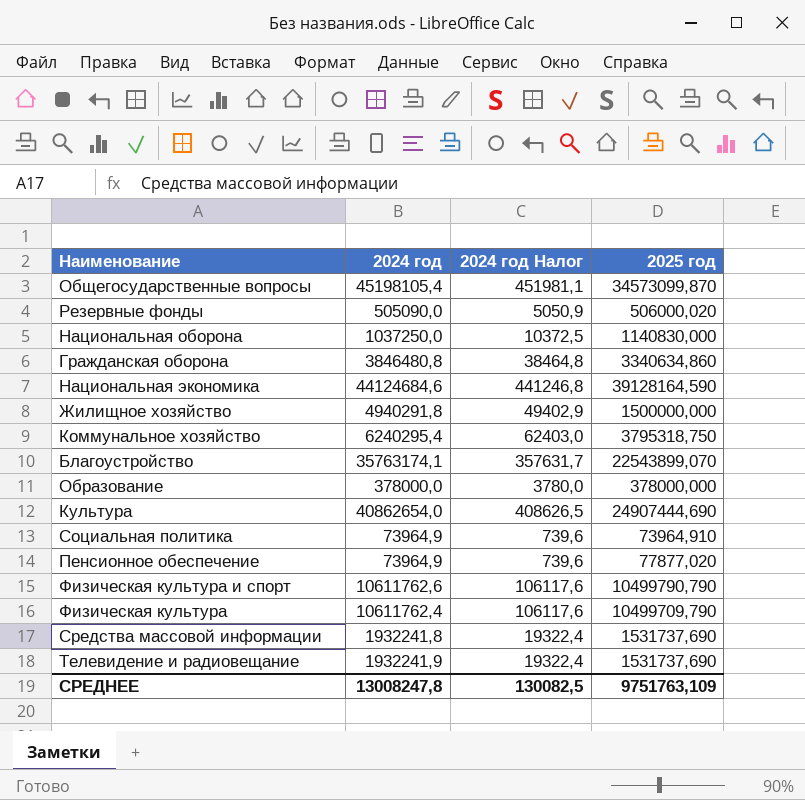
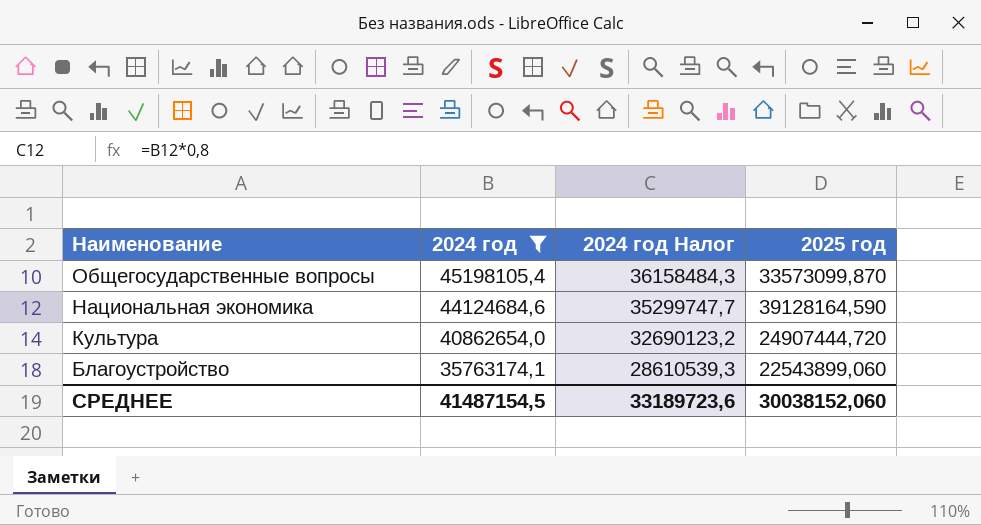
filter: none -> 2024 год >= 35763174,1
row order: none -> Наименование descending
column 2024 год Налог | formula: [2024 год] * 0,01 -> [2024 год] * 0,8
Общегосударственные вопросы | 2025 год: 34573099,870 -> 33573099,870
Культура | 2025 год: 24907444,690 -> 24907444,720
Благоустройство | 2025 год: 22543899,070 -> 22543899,060
СРЕДНЕЕ | 2024 год: 13008247,8 -> 41487154,5
СРЕДНЕЕ | 2024 год Налог: 130082,5 -> 33189723,6
СРЕДНЕЕ | 2025 год: 9751763,109 -> 30038152,060

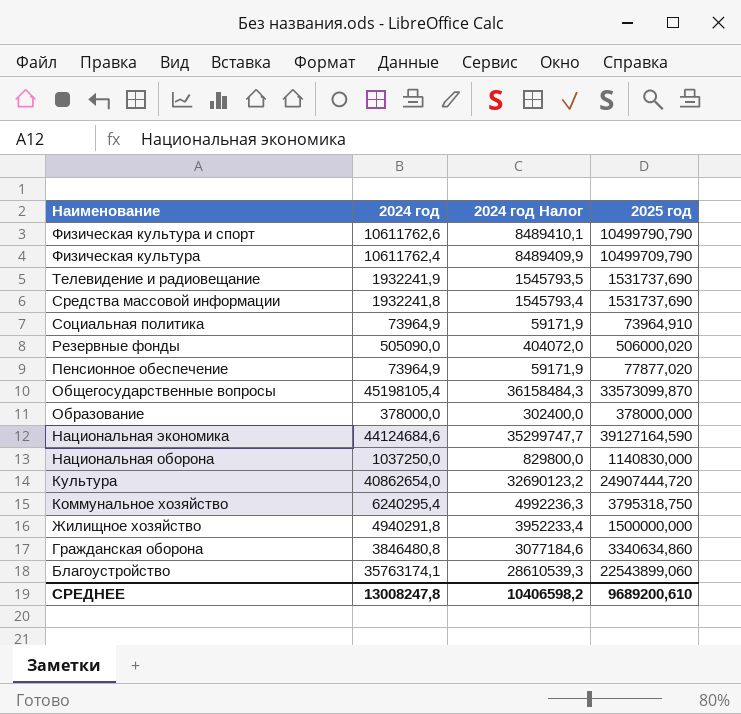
filter: 2024 год >= 35763174,1 -> none
Национальная экономика | 2025 год: 39128164,590 -> 39127164,590
СРЕДНЕЕ | 2024 год: 41487154,5 -> 13008247,8
СРЕДНЕЕ | 2024 год Налог: 33189723,6 -> 10406598,2
СРЕДНЕЕ | 2025 год: 30038152,060 -> 9689200,610

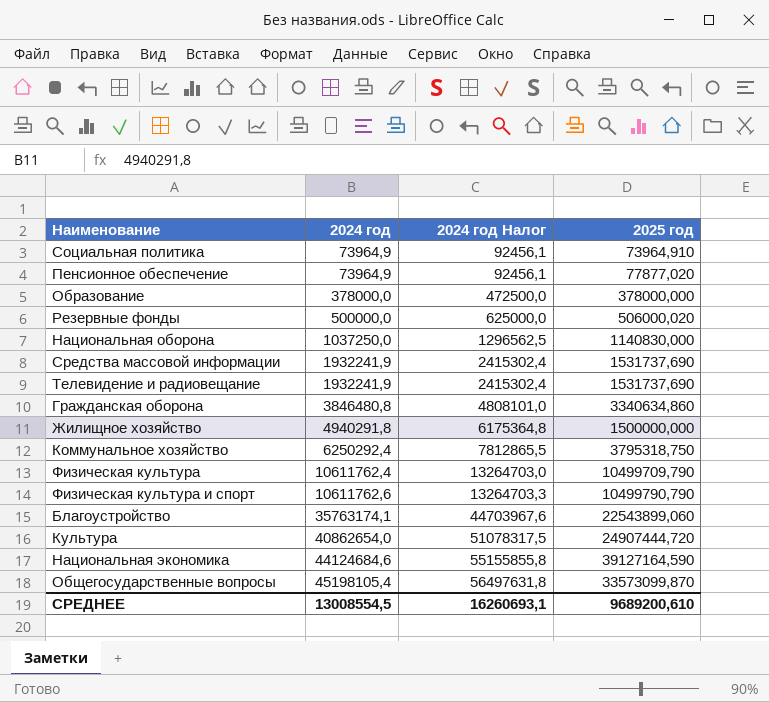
row order: Наименование descending -> 2024 год ascending
column 2024 год Налог | formula: [2024 год] * 0,8 -> [2024 год] * 1,25
Резервные фонды | 2024 год: 505090,0 -> 500000,0
Средства массовой информации | 2024 год: 1932241,8 -> 1932241,9
Коммунальное хозяйство | 2024 год: 6240295,4 -> 6250292,4
СРЕДНЕЕ | 2024 год: 13008247,8 -> 13008554,5
СРЕДНЕЕ | 2024 год Налог: 10406598,2 -> 16260693,1

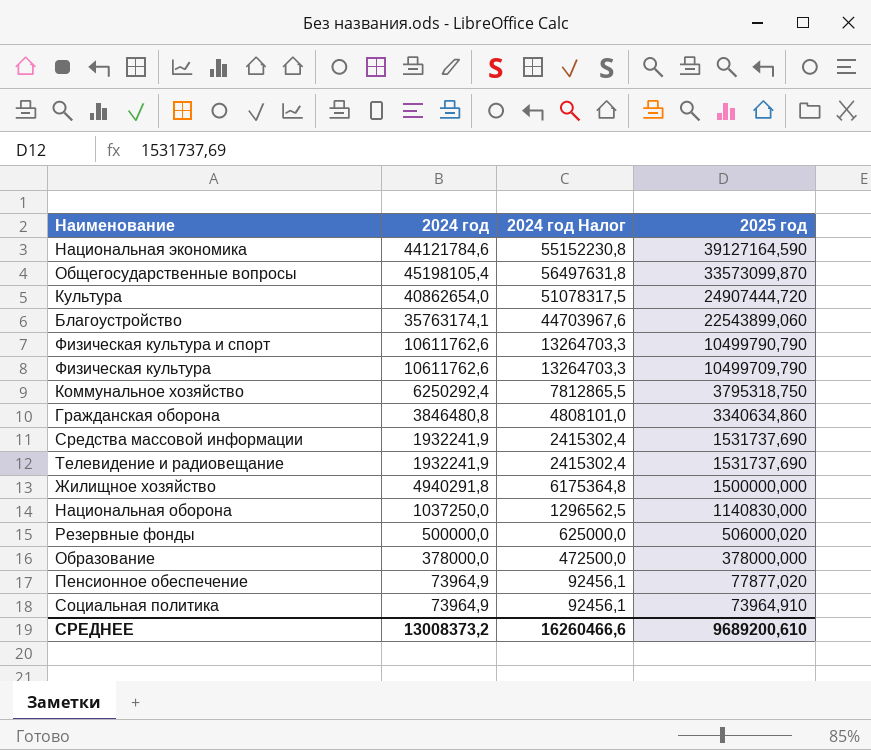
row order: 2024 год ascending -> 2025 год descending
Национальная экономика | 2024 год: 44124684,6 -> 44121784,6
Национальная экономика | 2024 год Налог: 55155855,8 -> 55152230,8
Физическая культура | 2024 год: 10611762,4 -> 10611762,6
Физическая культура | 2024 год Налог: 13264703,0 -> 13264703,3
СРЕДНЕЕ | 2024 год: 13008554,5 -> 13008373,2
СРЕДНЕЕ | 2024 год Налог: 16260693,1 -> 16260466,6

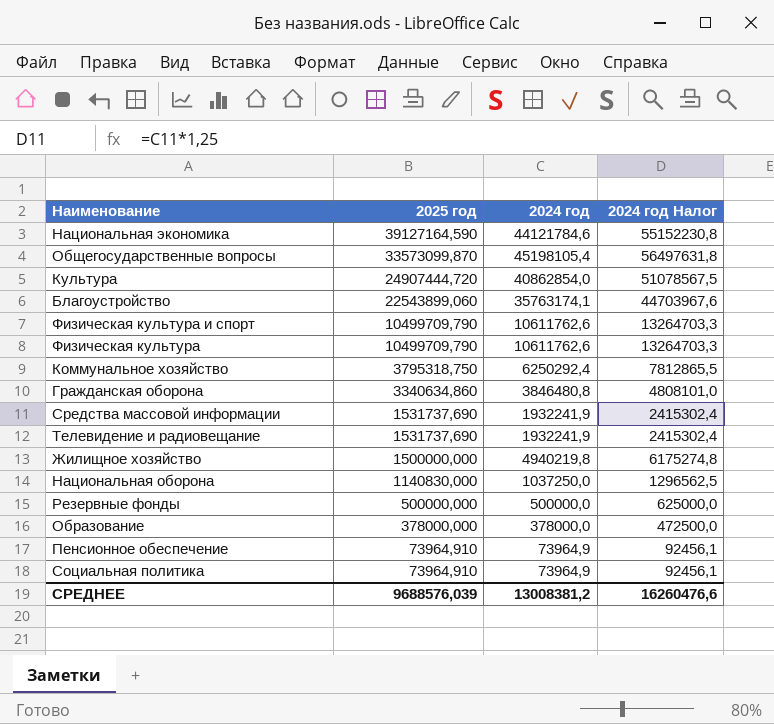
column 2025 год | position: 4 -> 2
Культура | 2024 год: 40862654,0 -> 40862854,0
Культура | 2024 год Налог: 51078317,5 -> 51078567,5
Физическая культура и спорт | 2025 год: 10499790,790 -> 10499709,790
Жилищное хозяйство | 2024 год: 4940291,8 -> 4940219,8
Жилищное хозяйство | 2024 год Налог: 6175364,8 -> 6175274,8
Резервные фонды | 2025 год: 506000,020 -> 500000,000
Пенсионное обеспечение | 2025 год: 77877,020 -> 73964,910
СРЕДНЕЕ | 2025 год: 9689200,610 -> 9688576,039
СРЕДНЕЕ | 2024 год: 13008373,2 -> 13008381,2
СРЕДНЕЕ | 2024 год Налог: 16260466,6 -> 16260476,6

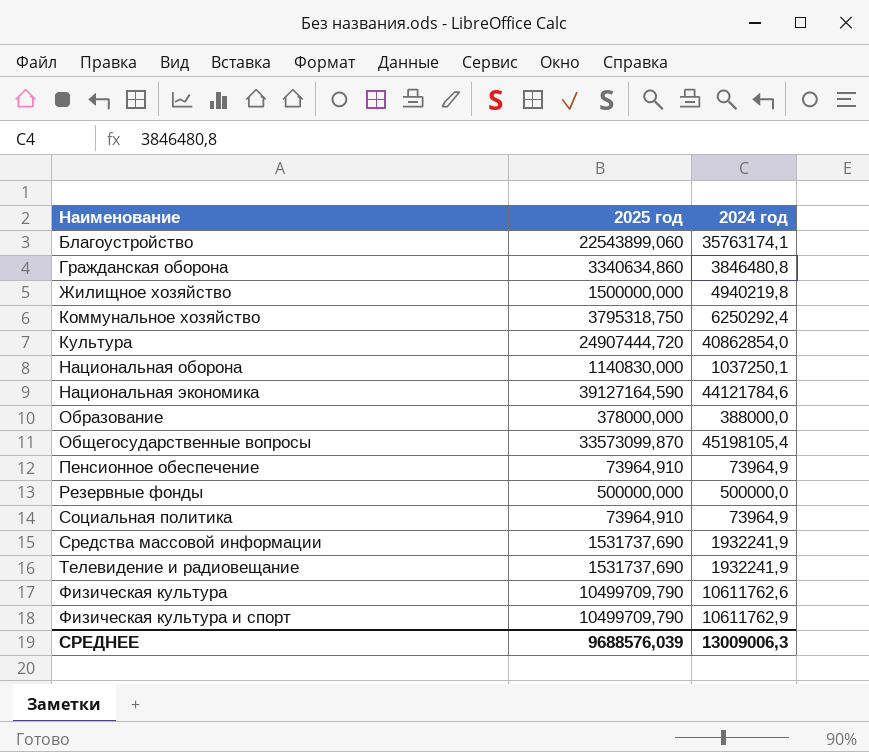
row order: 2025 год descending -> Наименование ascending
column 2024 год Налог | formula: [2024 год] * 1,25 -> none
Национальная оборона | 2024 год: 1037250,0 -> 1037250,1
Образование | 2024 год: 378000,0 -> 388000,0
Физическая культура и спорт | 2024 год: 10611762,6 -> 10611762,9
СРЕДНЕЕ | 2024 год: 13008381,2 -> 13009006,3

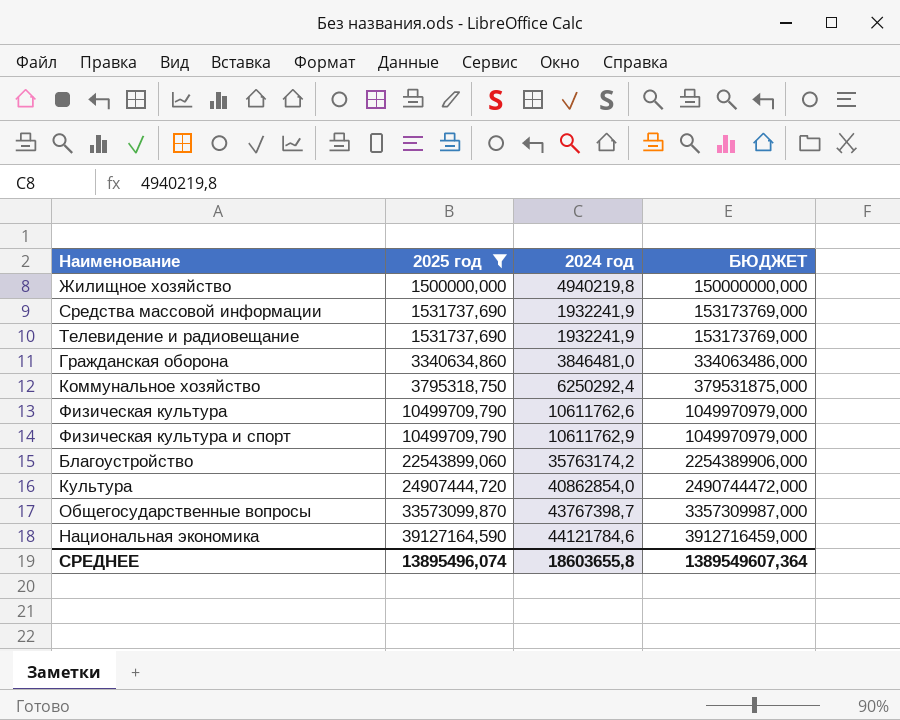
filter: none -> 2025 год >= 1500000,000
row order: Наименование ascending -> 2025 год ascending
column БЮДЖЕТ | formula: none -> [2025 год] * 100
Гражданская оборона | 2024 год: 3846480,8 -> 3846481,0
Благоустройство | 2024 год: 35763174,1 -> 35763174,2
Общегосударственные вопросы | 2024 год: 45198105,4 -> 43767398,7
СРЕДНЕЕ | 2025 год: 9688576,039 -> 13895496,074
СРЕДНЕЕ | 2024 год: 13009006,3 -> 18603655,8

